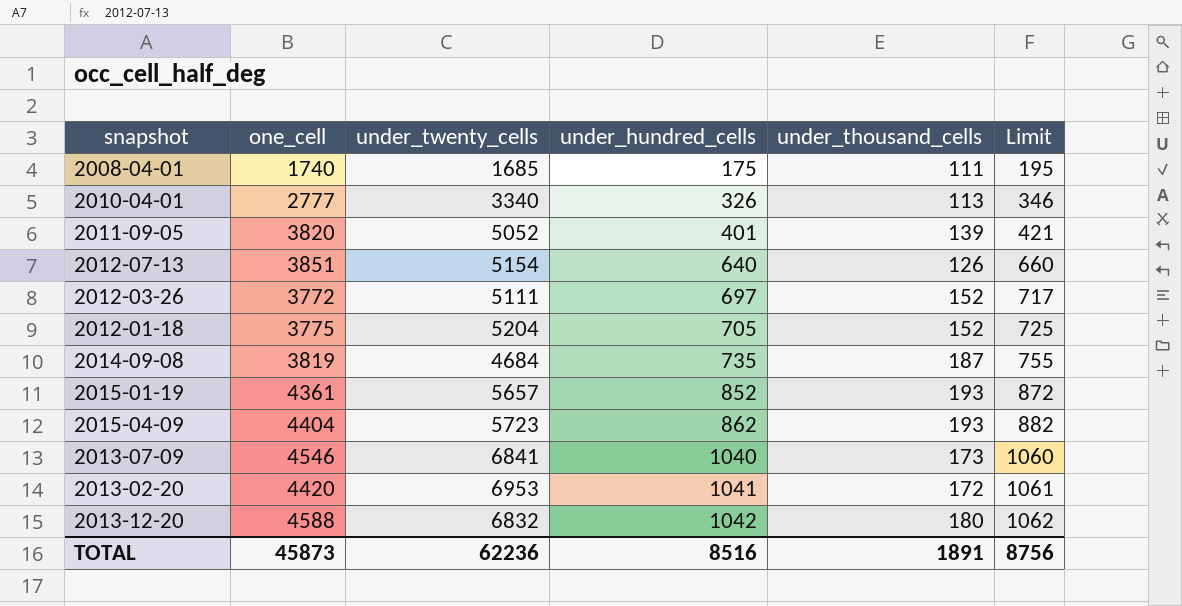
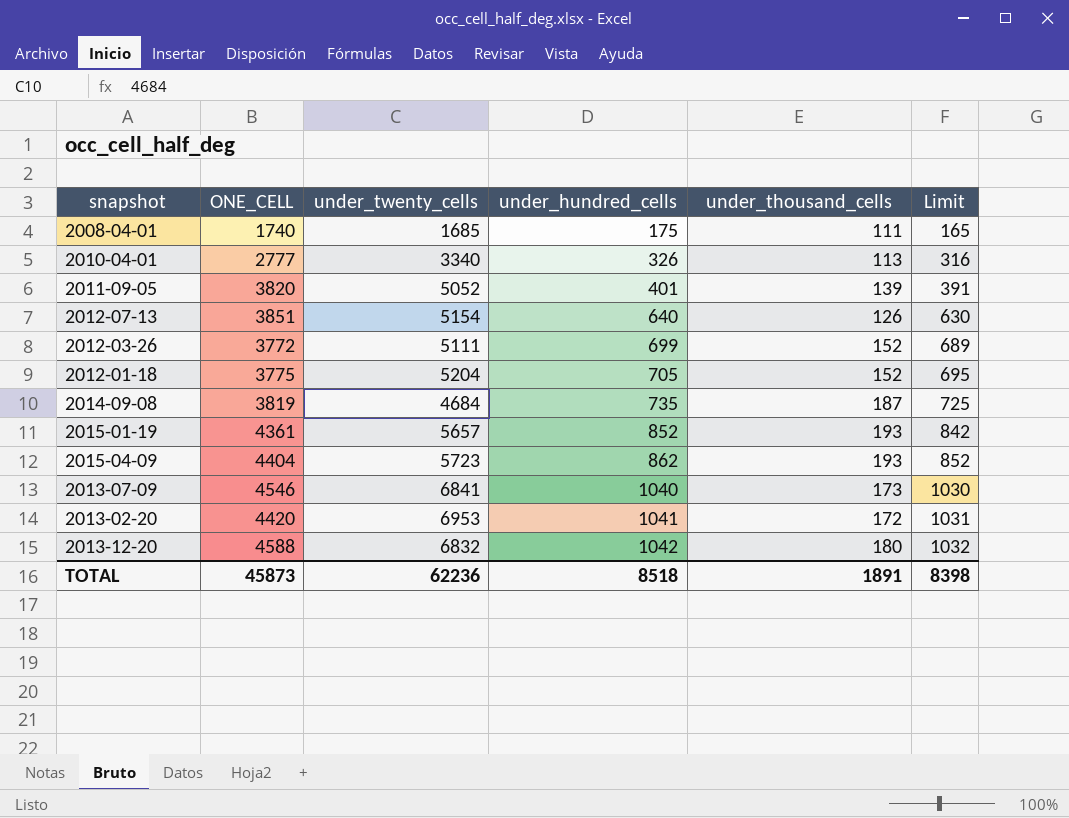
column name: one_cell -> ONE_CELL
column Limit | formula: [under_hundred_cells] + 20 -> [under_hundred_cells] - 10
2012-03-26 | under_hundred_cells: 697 -> 699
TOTAL | under_hundred_cells: 8516 -> 8518
TOTAL | Limit: 8756 -> 8398

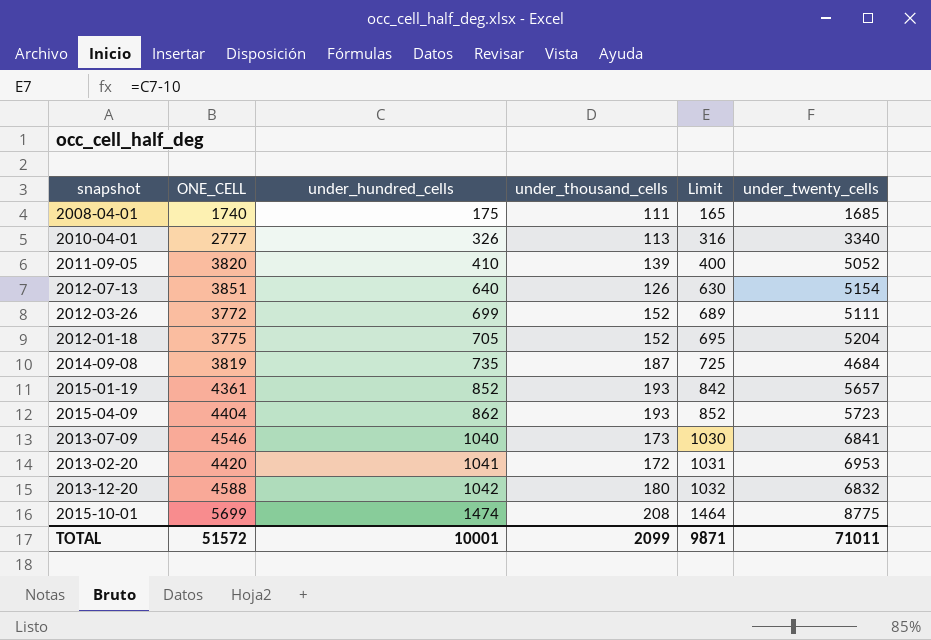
column under_twenty_cells | position: 3 -> 6
2011-09-05 | under_hundred_cells: 401 -> 410
2011-09-05 | Limit: 391 -> 400
row 2015-10-01: none -> 5699 | 1474 | 208 | 1464 | 8775
TOTAL | ONE_CELL: 45873 -> 51572
TOTAL | under_hundred_cells: 8518 -> 10001
TOTAL | under_thousand_cells: 1891 -> 2099
TOTAL | Limit: 8398 -> 9871
TOTAL | under_twenty_cells: 62236 -> 71011

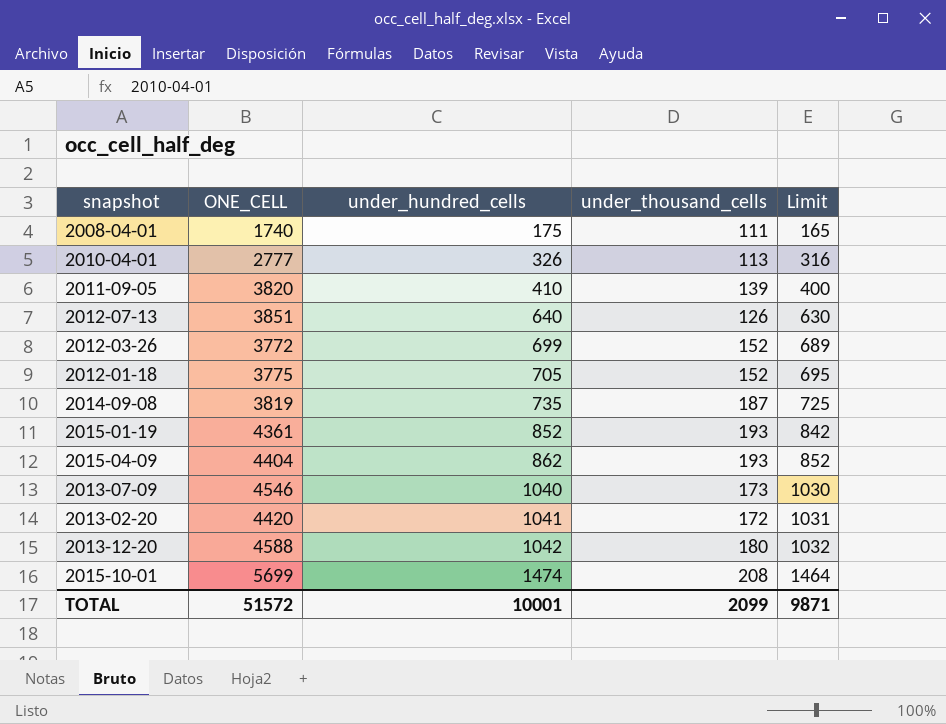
column under_twenty_cells | position: 6 -> none

